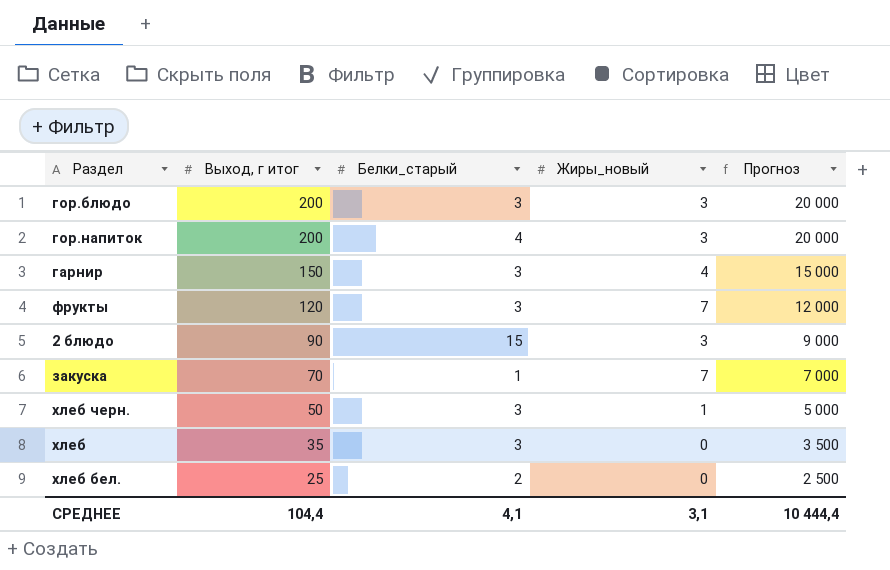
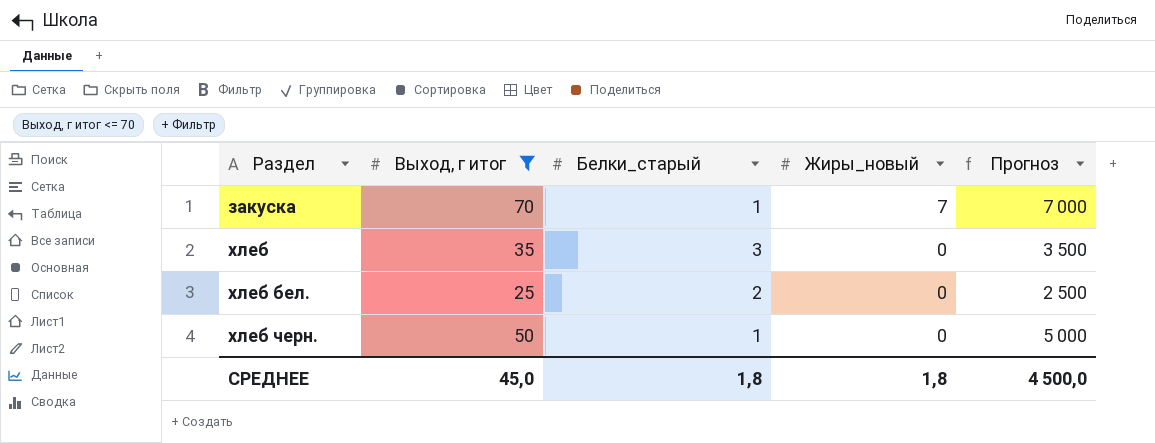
filter: none -> Выход, г итог <= 70
row order: Выход, г итог descending -> Раздел ascending
хлеб черн. | Белки_старый: 3 -> 1
хлеб черн. | Жиры_новый: 1 -> 0
СРЕДНЕЕ | Выход, г итог: 104,4 -> 45,0
СРЕДНЕЕ | Белки_старый: 4,1 -> 1,8
СРЕДНЕЕ | Жиры_новый: 3,1 -> 1,8
СРЕДНЕЕ | Прогноз: 10 444,4 -> 4 500,0

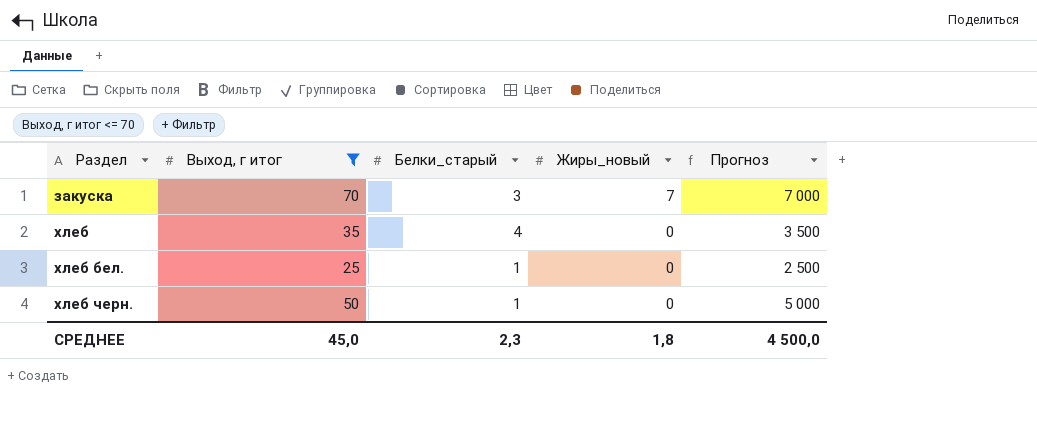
закуска | Белки_старый: 1 -> 3
хлеб | Белки_старый: 3 -> 4
хлеб бел. | Белки_старый: 2 -> 1
СРЕДНЕЕ | Белки_старый: 1,8 -> 2,3

